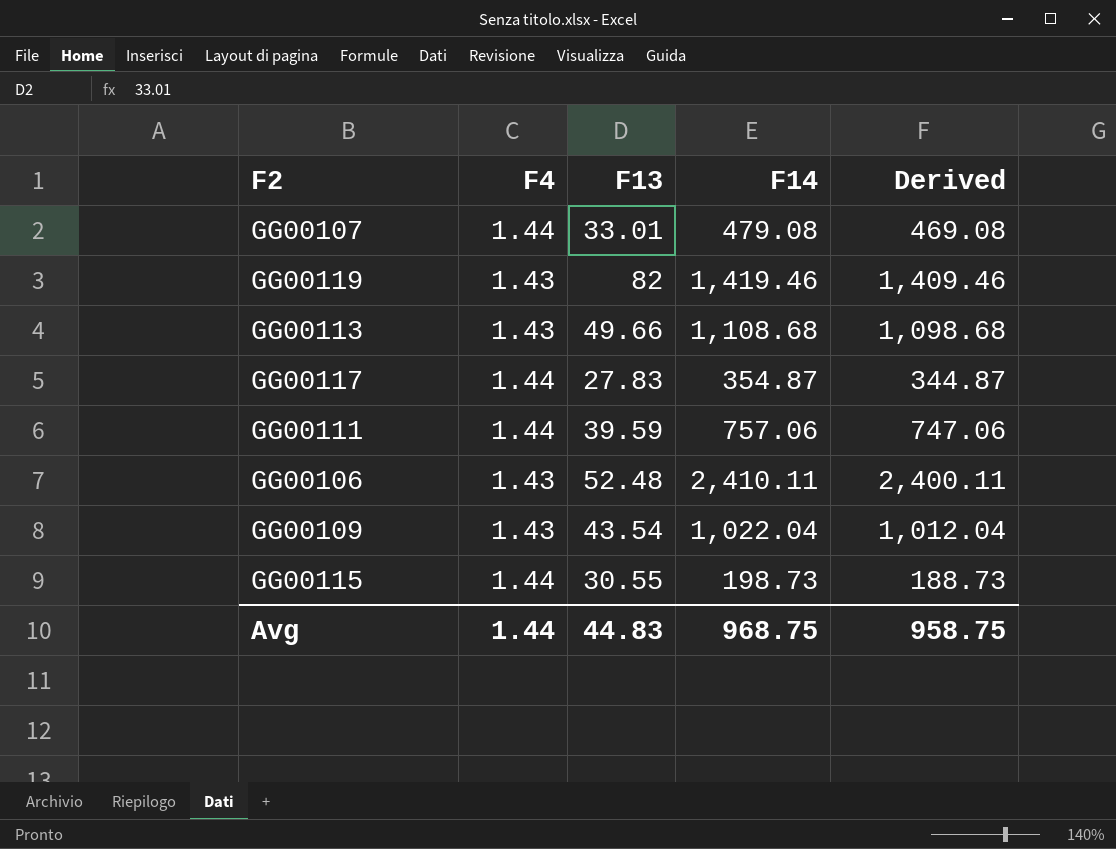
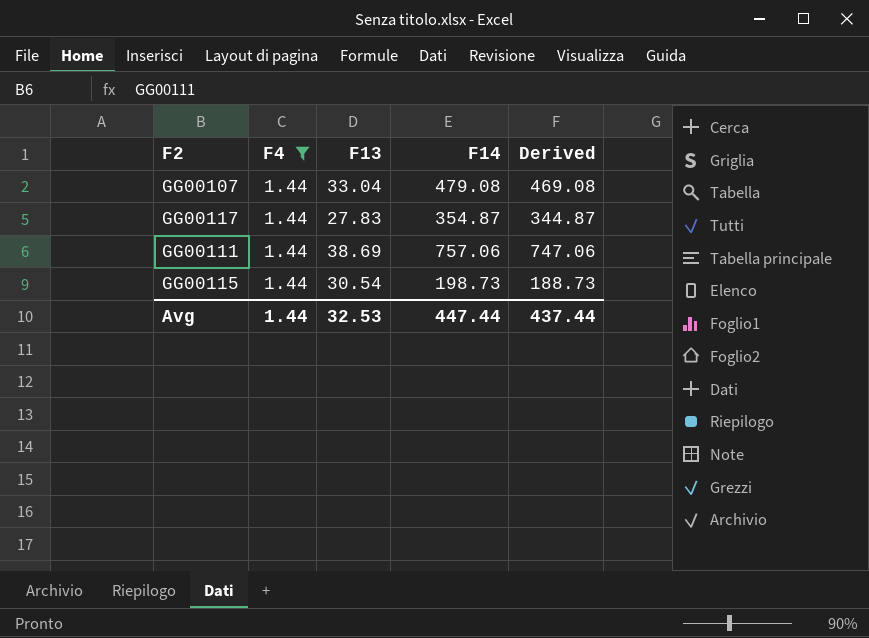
filter: none -> F4 = 1.44
GG00107 | F13: 33.01 -> 33.04
GG00111 | F13: 39.59 -> 38.69
GG00115 | F13: 30.55 -> 30.54
Avg | F13: 44.83 -> 32.53
Avg | F14: 968.75 -> 447.44
Avg | Derived: 958.75 -> 437.44

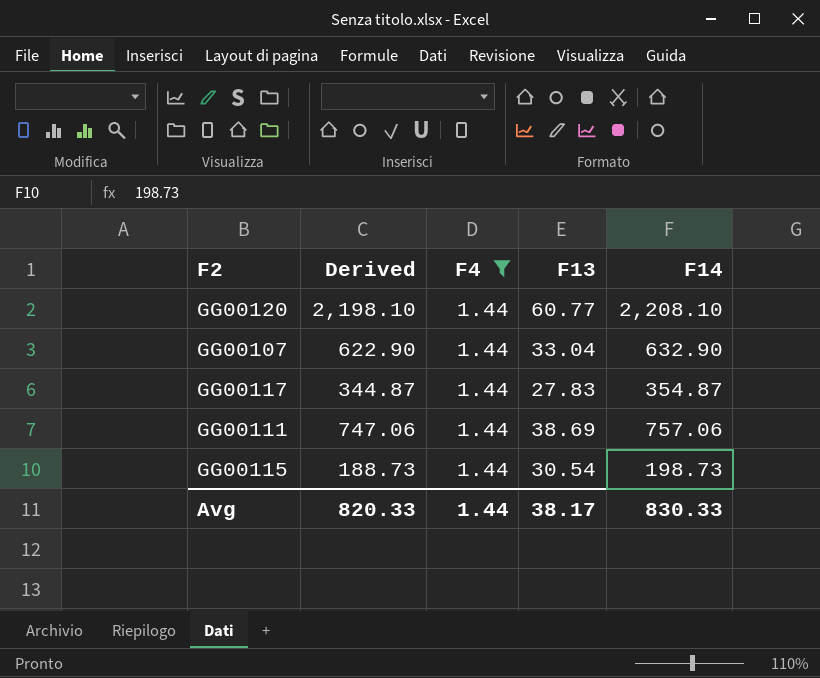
column Derived | position: 5 -> 2
row GG00120: none -> 2,198.10 | 1.44 | 60.77 | 2,208.10
GG00107 | Derived: 469.08 -> 622.90
GG00107 | F14: 479.08 -> 632.90
Avg | Derived: 437.44 -> 820.33
Avg | F13: 32.53 -> 38.17
Avg | F14: 447.44 -> 830.33

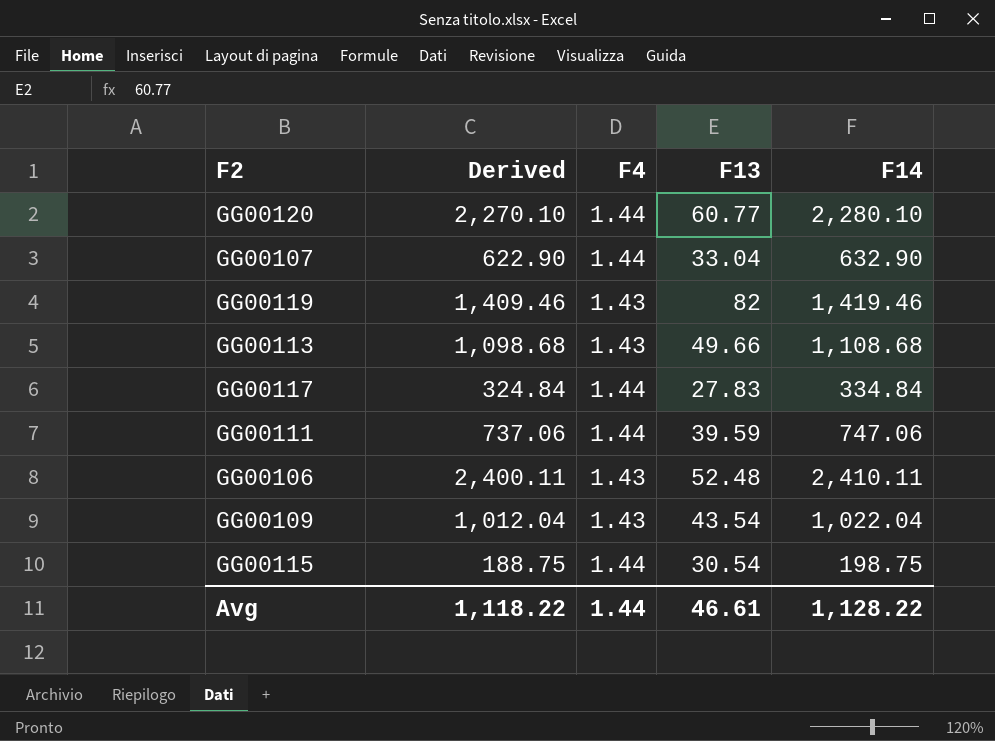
filter: F4 = 1.44 -> none
GG00120 | Derived: 2,198.10 -> 2,270.10
GG00120 | F14: 2,208.10 -> 2,280.10
GG00117 | Derived: 344.87 -> 324.84
GG00117 | F14: 354.87 -> 334.84
GG00111 | Derived: 747.06 -> 737.06
GG00111 | F13: 38.69 -> 39.59
GG00111 | F14: 757.06 -> 747.06
GG00115 | Derived: 188.73 -> 188.75
GG00115 | F14: 198.73 -> 198.75
Avg | Derived: 820.33 -> 1,118.22
Avg | F13: 38.17 -> 46.61
Avg | F14: 830.33 -> 1,128.22

